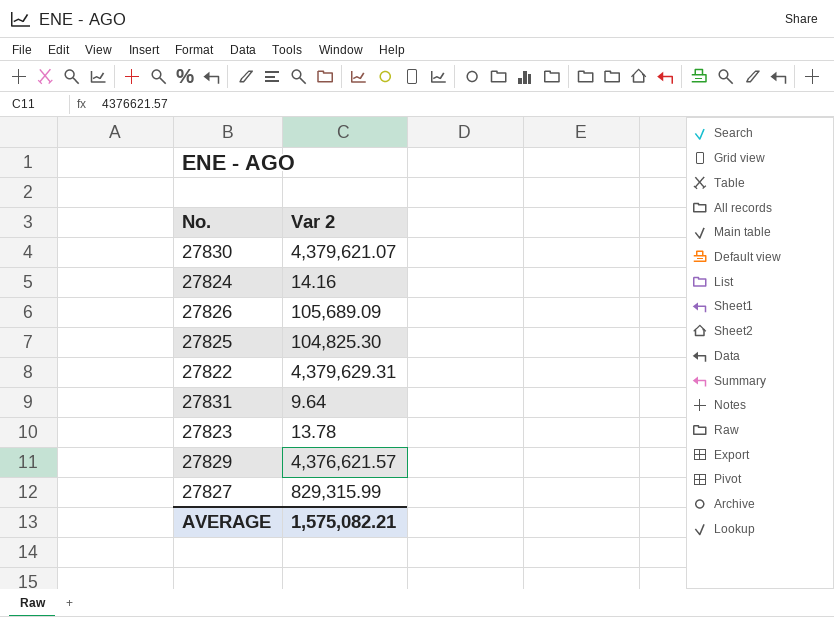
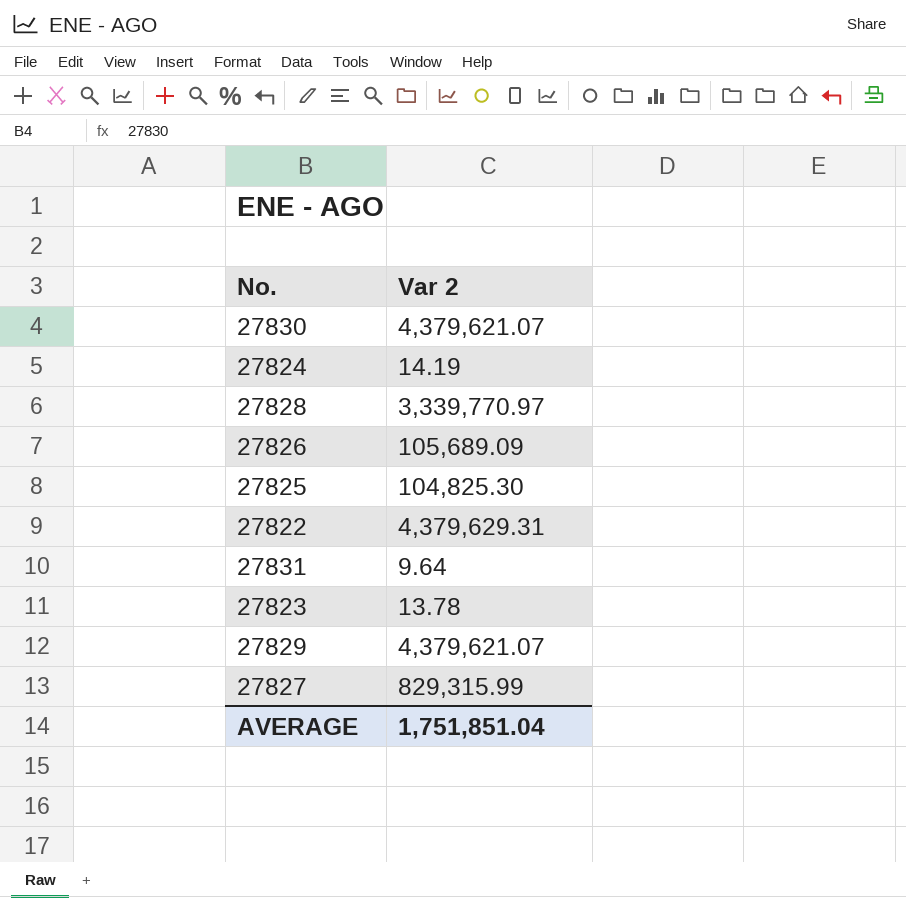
27824 | Var 2: 14.16 -> 14.19
row 27828: none -> 3,339,770.97
27829 | Var 2: 4,376,621.57 -> 4,379,621.07
AVERAGE | Var 2: 1,575,082.21 -> 1,751,851.04

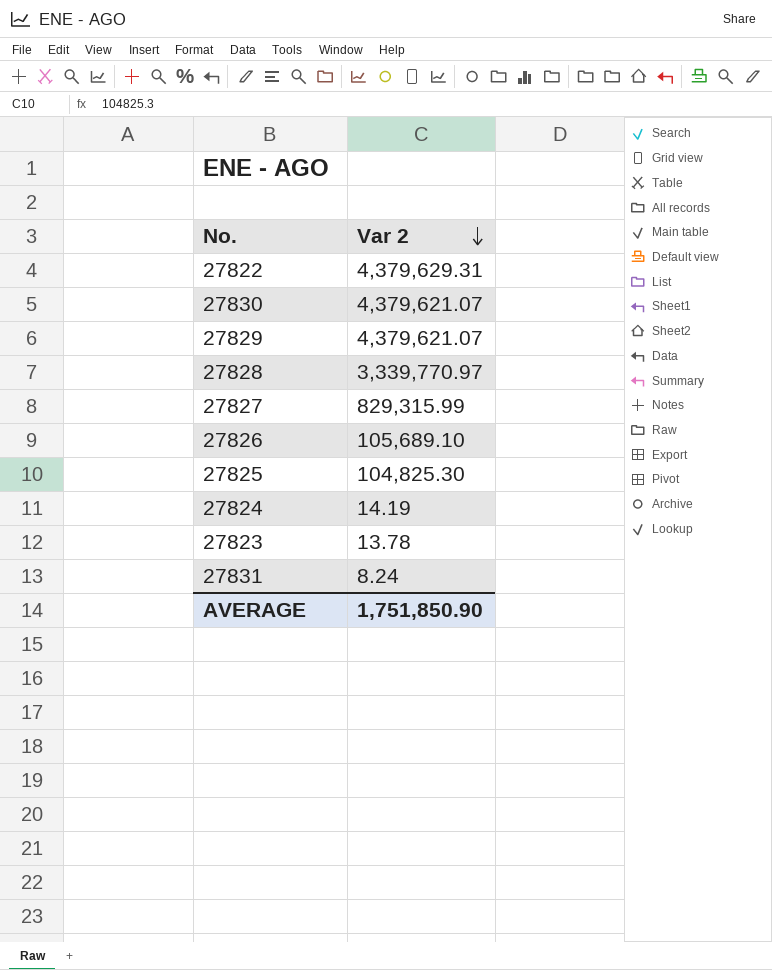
row order: none -> Var 2 descending
27826 | Var 2: 105,689.09 -> 105,689.10
27831 | Var 2: 9.64 -> 8.24
AVERAGE | Var 2: 1,751,851.04 -> 1,751,850.90

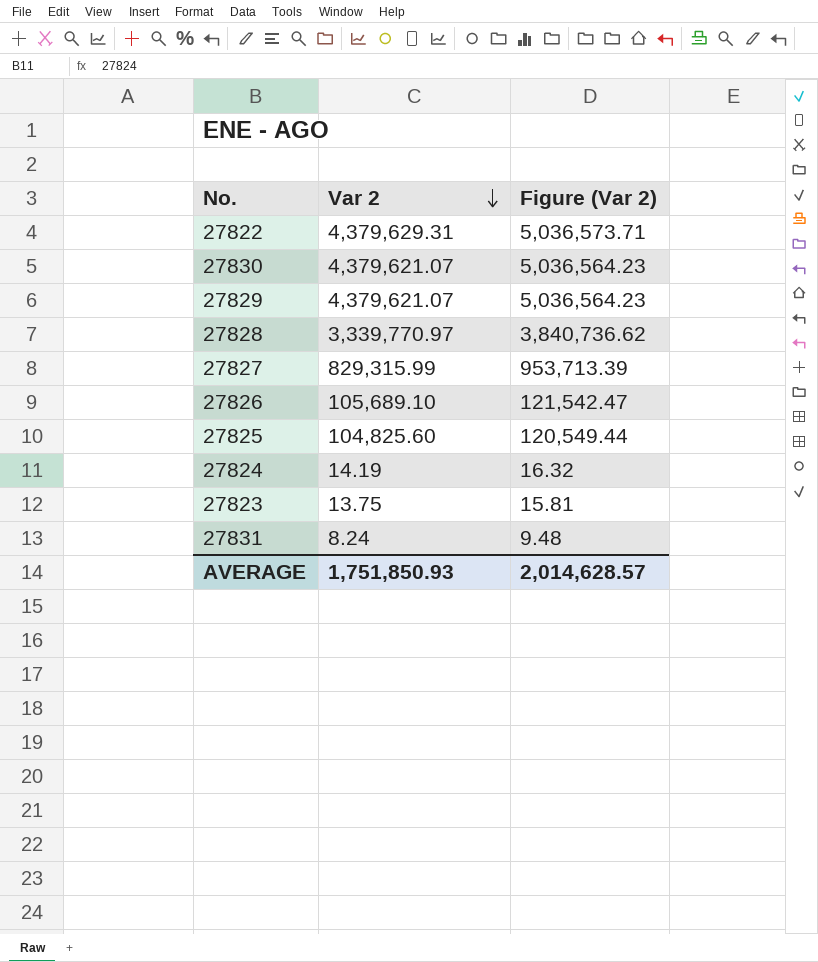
column Figure (Var 2) | formula: none -> [Var 2] * 1.15
27825 | Var 2: 104,825.30 -> 104,825.60
27823 | Var 2: 13.78 -> 13.75
AVERAGE | Var 2: 1,751,850.90 -> 1,751,850.93

